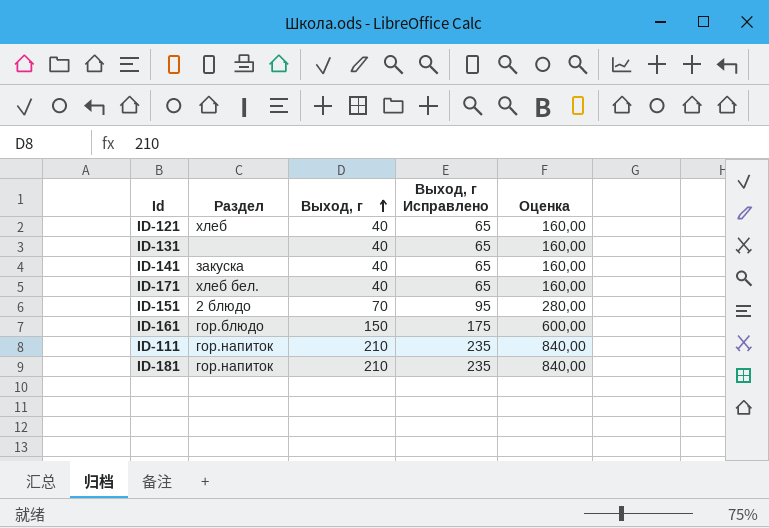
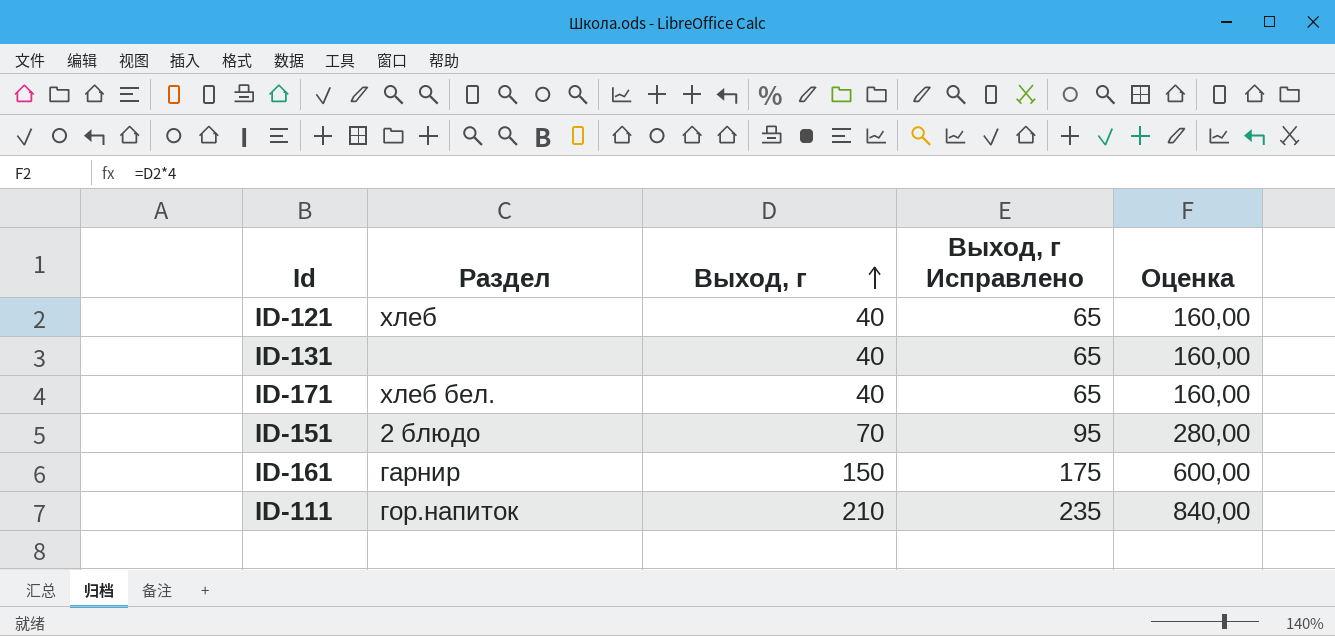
row ID-141: закуска | 40 | 65 | 160,00 -> none
row ID-181: гор.напиток | 210 | 235 | 840,00 -> none
ID-161 | Раздел: гор.блюдо -> гарнир

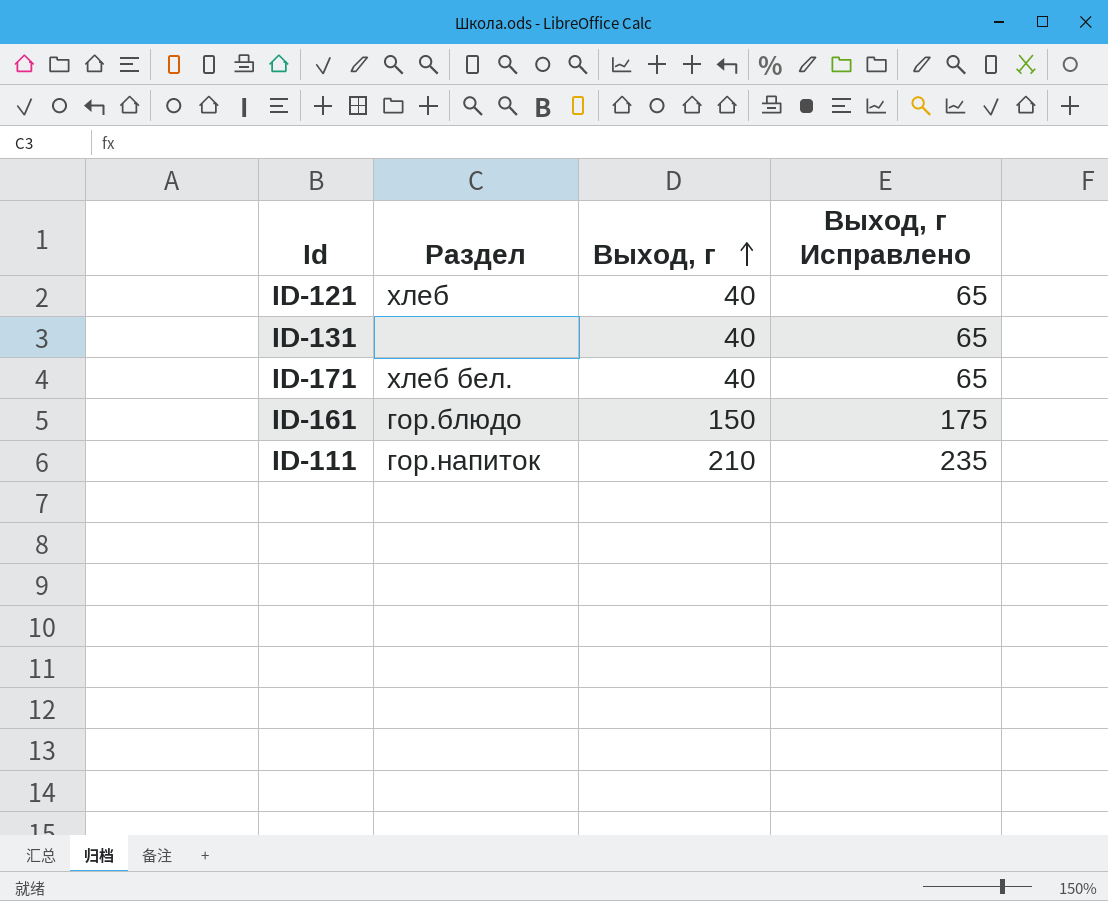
column Оценка | formula: [Выход, г] * 4 -> none
row ID-151: 2 блюдо | 70 | 95 | 280,00 -> none
ID-161 | Раздел: гарнир -> гор.блюдо

